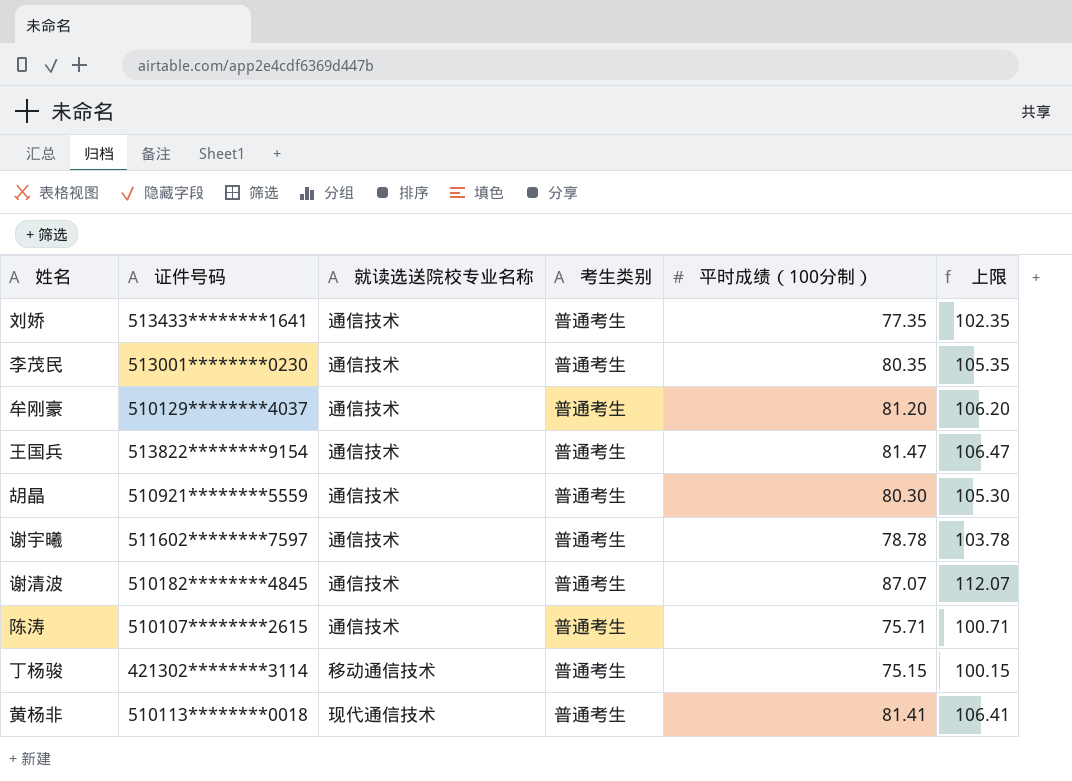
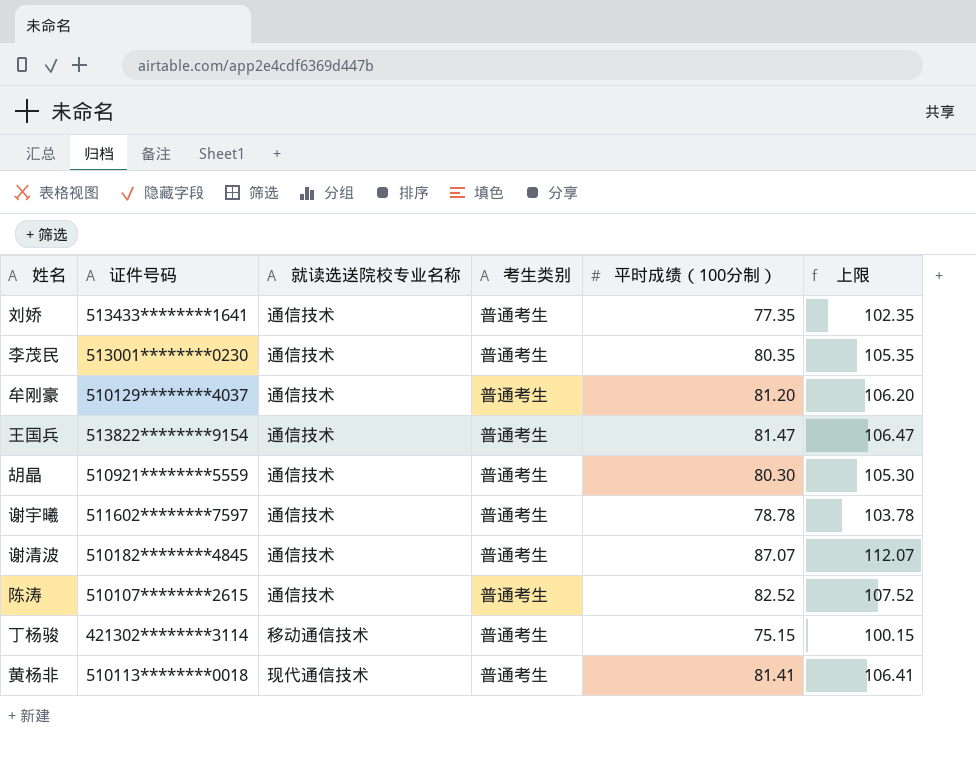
陈涛 | 平时成绩（100分制）: 75.71 -> 82.52
陈涛 | 上限: 100.71 -> 107.52

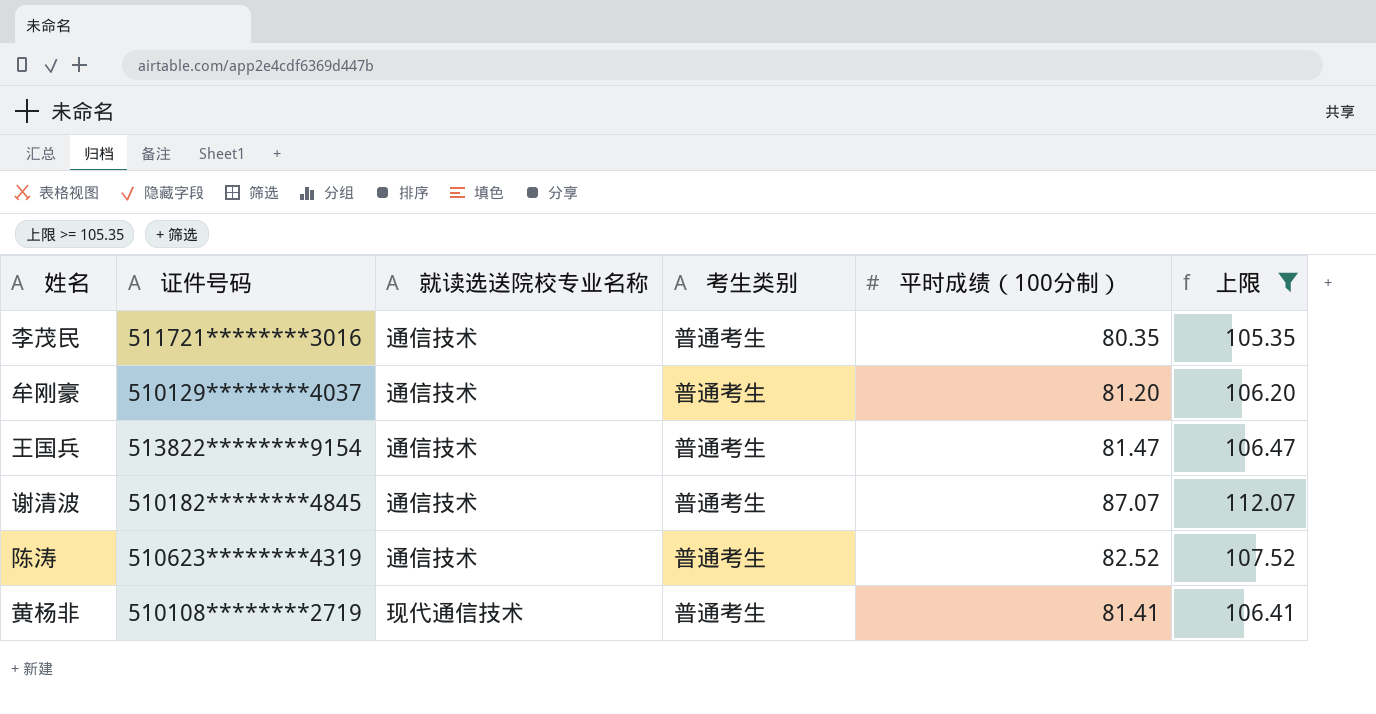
filter: none -> 上限 >= 105.35
李茂民 | 证件号码: 513001********0230 -> 511721********3016
陈涛 | 证件号码: 510107********2615 -> 510623********4319
黄杨非 | 证件号码: 510113********0018 -> 510108********2719

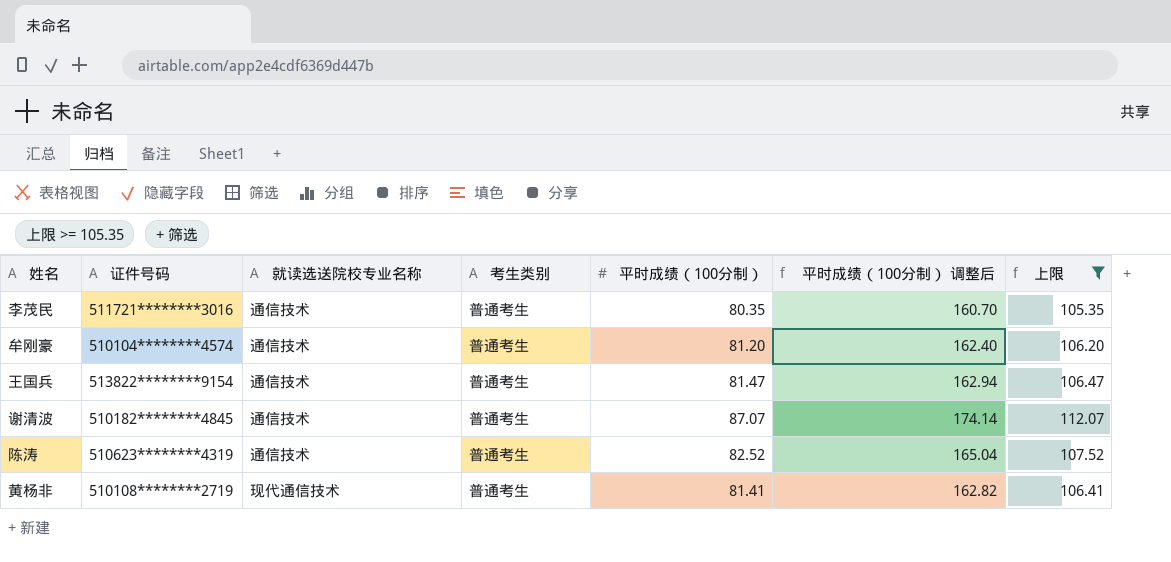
column 平时成绩（100分制） 调整后 | formula: none -> [平时成绩（100分制）] * 2
牟刚豪 | 证件号码: 510129********4037 -> 510104********4574

